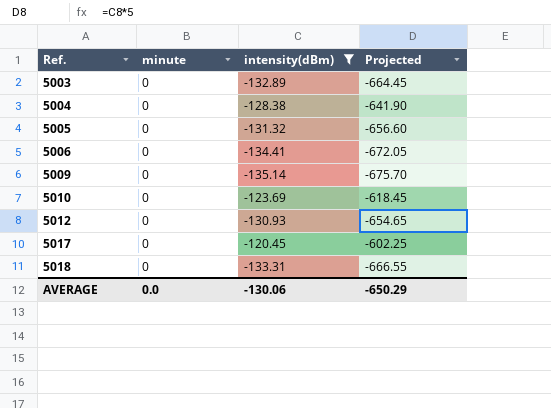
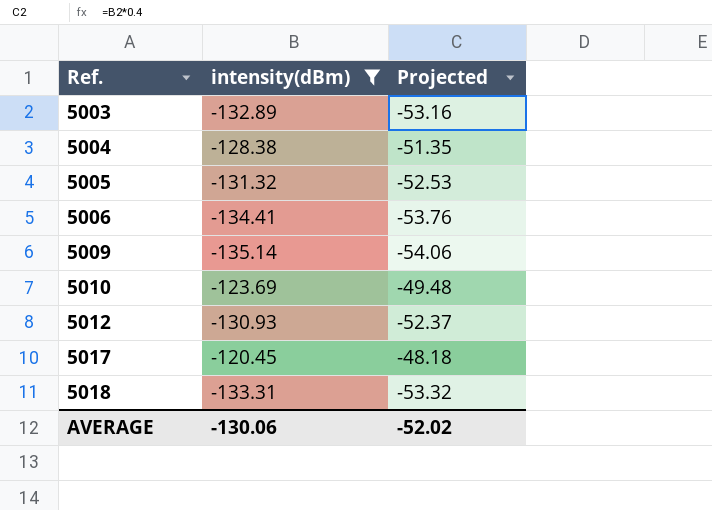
column minute | position: 2 -> none
column Projected | formula: [intensity(dBm)] * 5 -> [intensity(dBm)] * 0.4
AVERAGE | Projected: -650.29 -> -52.02

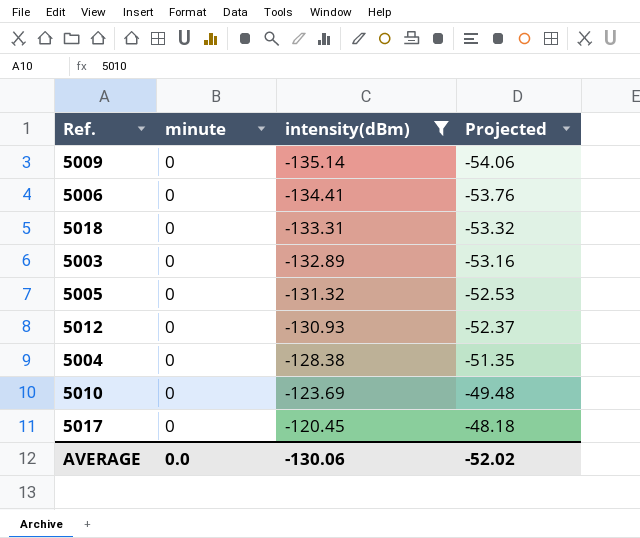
row order: Ref. ascending -> intensity(dBm) ascending
column minute | position: none -> 2

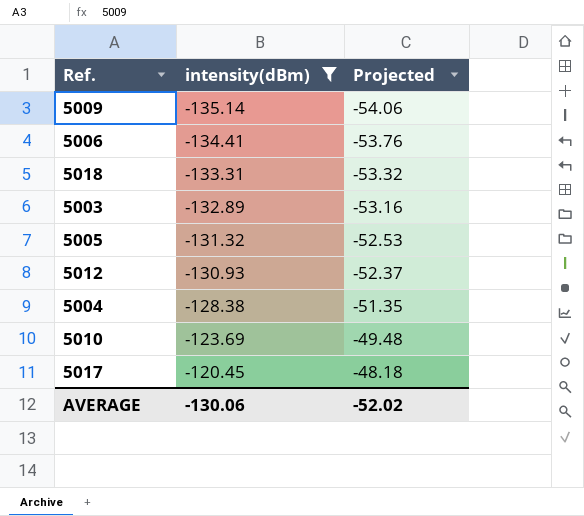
column minute | position: 2 -> none

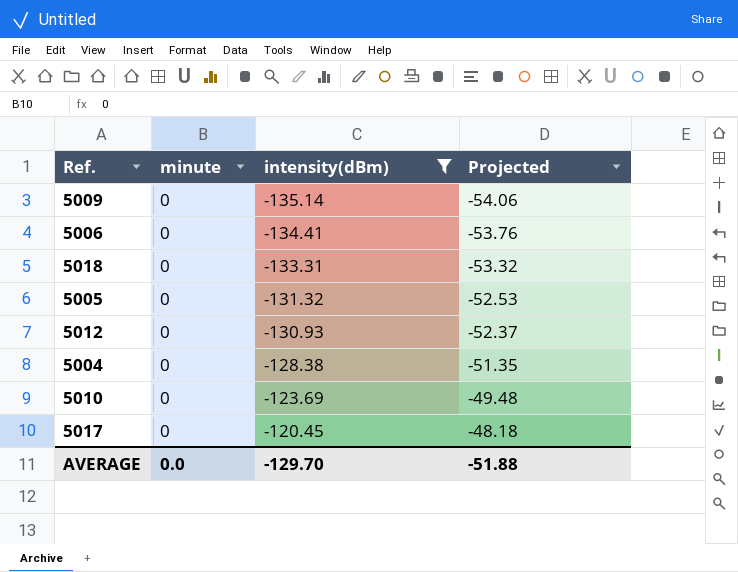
column minute | position: none -> 2
row 5003: -132.89 | -53.16 -> none
AVERAGE | intensity(dBm): -130.06 -> -129.70
AVERAGE | Projected: -52.02 -> -51.88

